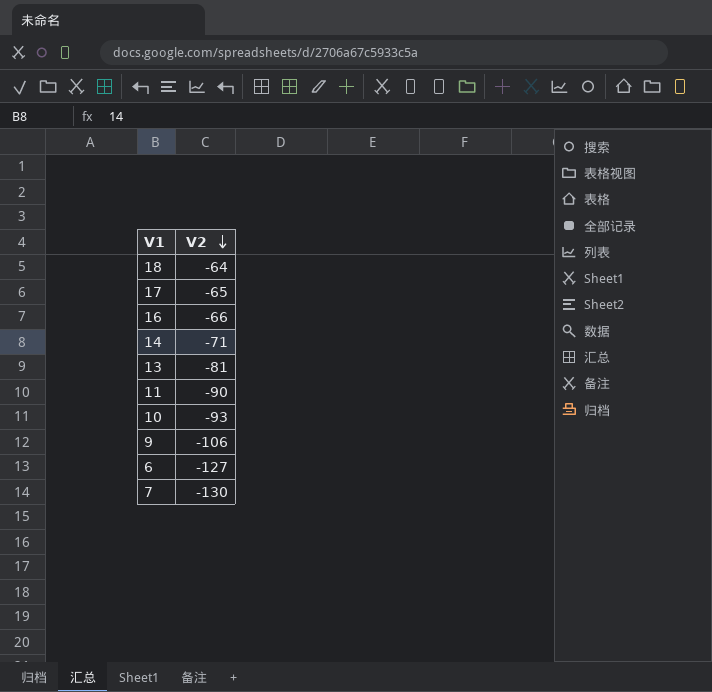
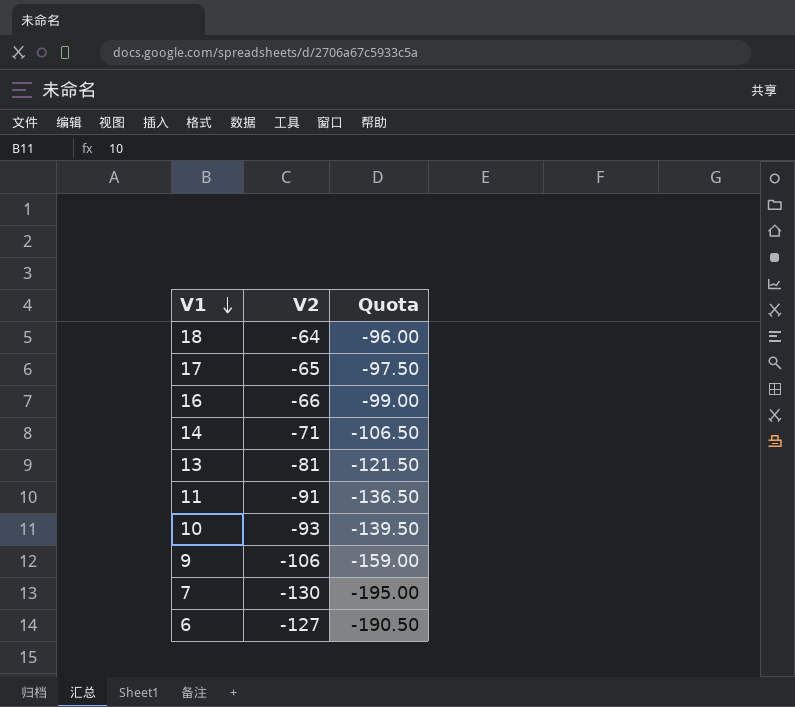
row order: V2 descending -> V1 descending
column Quota | formula: none -> [V2] * 1.5
11 | V2: -90 -> -91

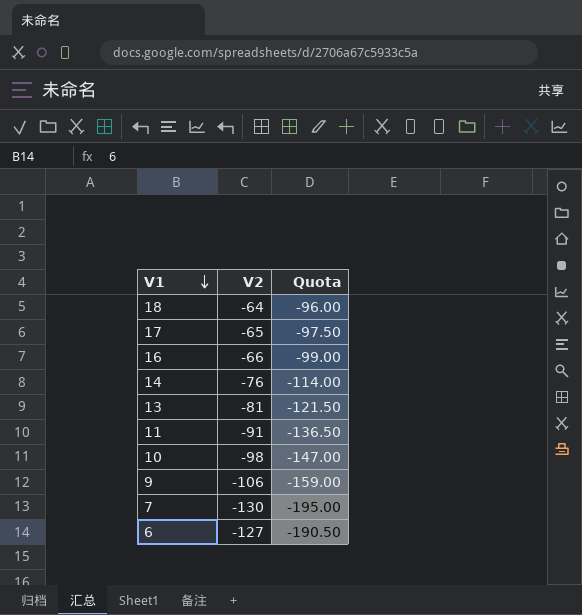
14 | V2: -71 -> -76
14 | Quota: -106.50 -> -114.00
10 | V2: -93 -> -98
10 | Quota: -139.50 -> -147.00

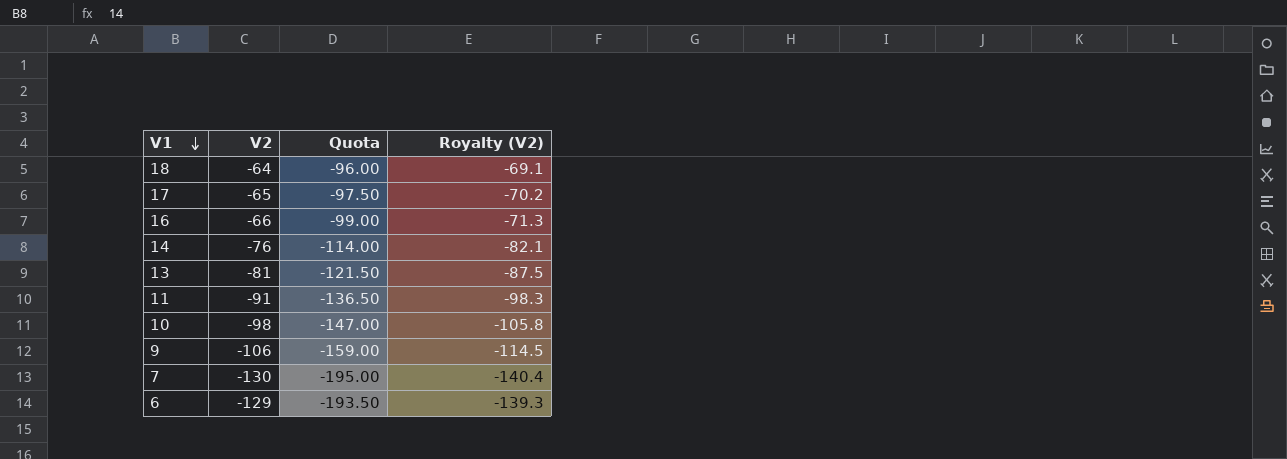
column Royalty (V2) | formula: none -> [V2] * 1.08
6 | V2: -127 -> -129
6 | Quota: -190.50 -> -193.50

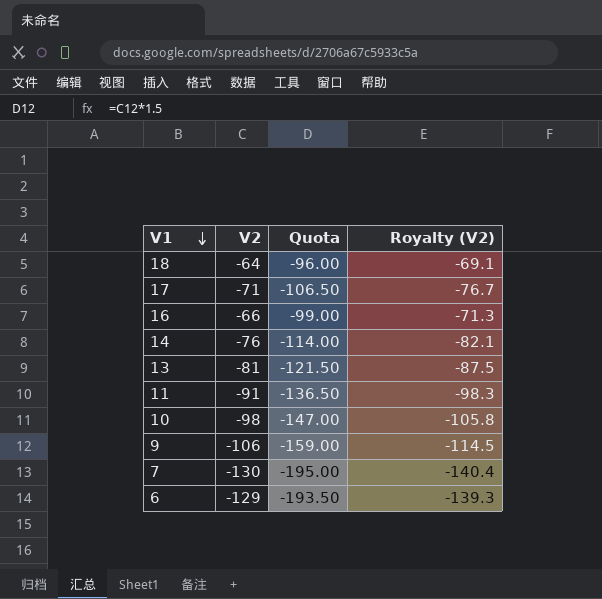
17 | V2: -65 -> -71
17 | Quota: -97.50 -> -106.50
17 | Royalty (V2): -70.2 -> -76.7

